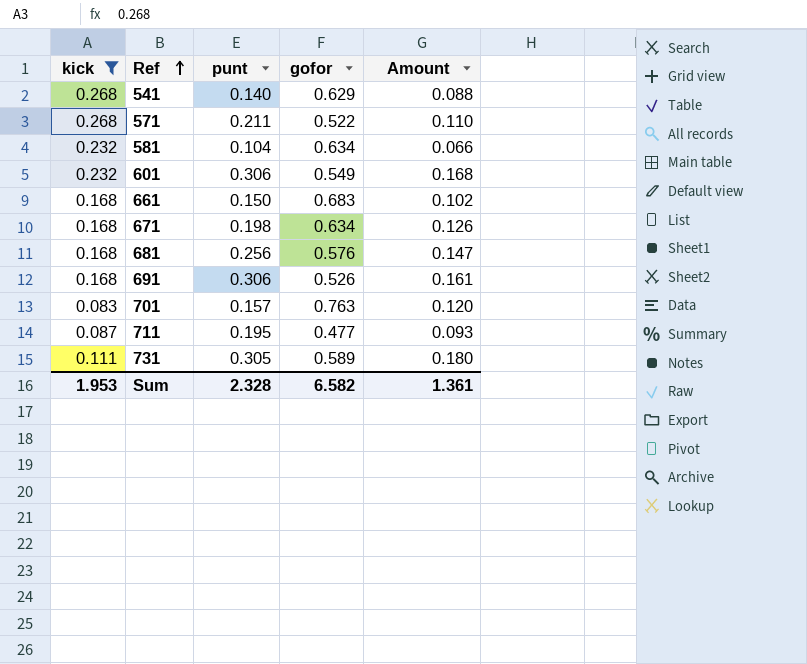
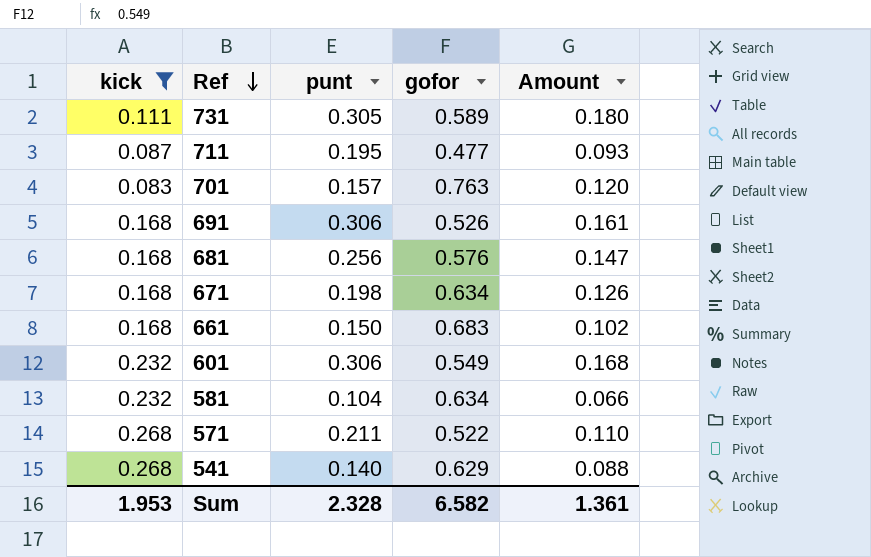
row order: Ref ascending -> Ref descending

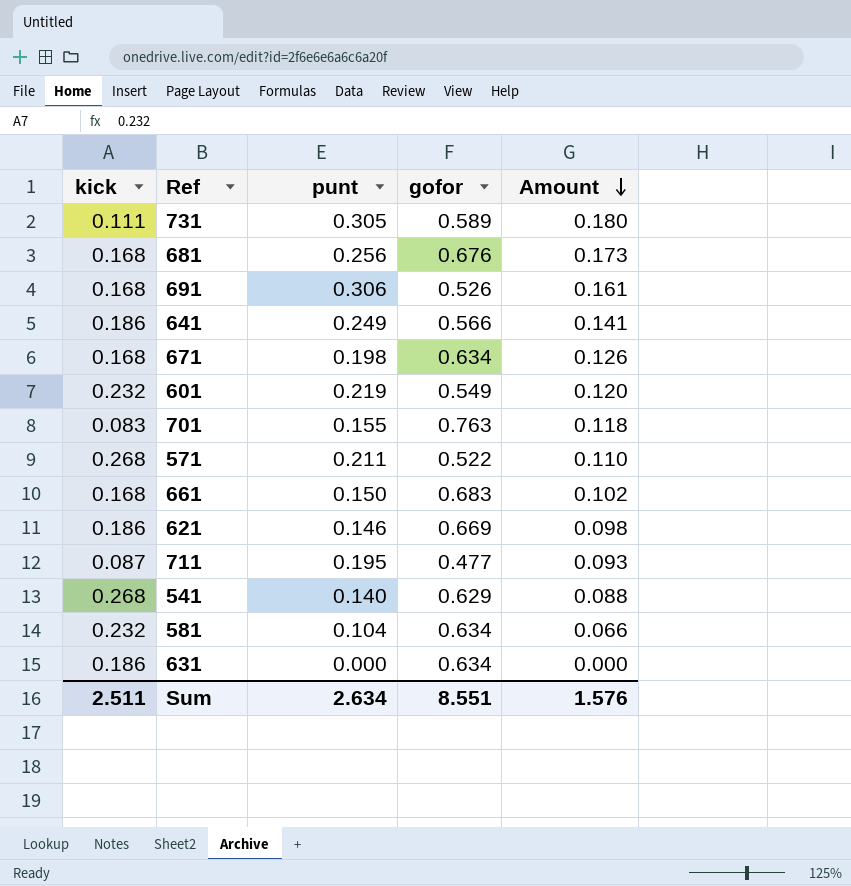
filter: kick != 0.186 -> none
row order: Ref descending -> Amount descending
681 | gofor: 0.576 -> 0.676
681 | Amount: 0.147 -> 0.173
601 | punt: 0.306 -> 0.219
601 | Amount: 0.168 -> 0.120
701 | punt: 0.157 -> 0.155
701 | Amount: 0.120 -> 0.118
Sum | kick: 1.953 -> 2.511
Sum | punt: 2.328 -> 2.634
Sum | gofor: 6.582 -> 8.551
Sum | Amount: 1.361 -> 1.576

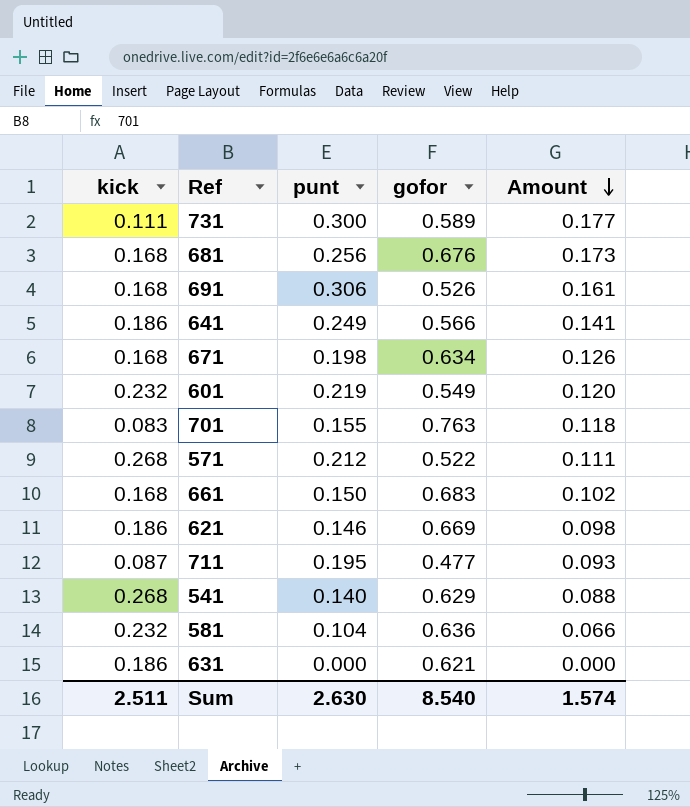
731 | punt: 0.305 -> 0.300
731 | Amount: 0.180 -> 0.177
571 | punt: 0.211 -> 0.212
571 | Amount: 0.110 -> 0.111
581 | gofor: 0.634 -> 0.636
631 | gofor: 0.634 -> 0.621
Sum | punt: 2.634 -> 2.630
Sum | gofor: 8.551 -> 8.540
Sum | Amount: 1.576 -> 1.574

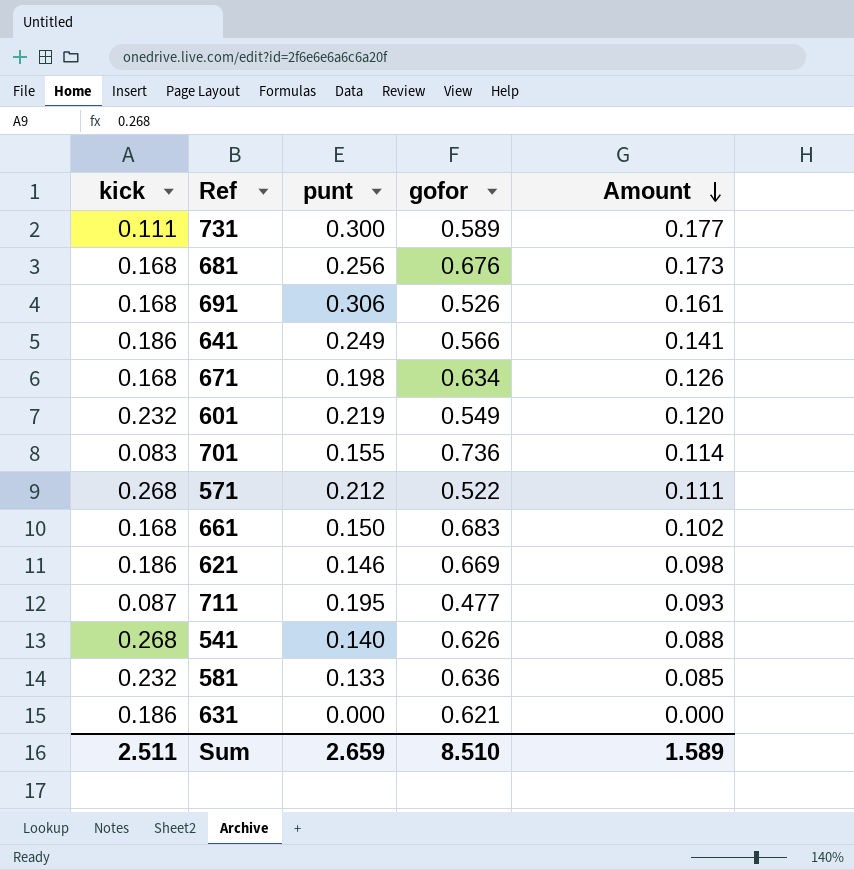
701 | gofor: 0.763 -> 0.736
701 | Amount: 0.118 -> 0.114
541 | gofor: 0.629 -> 0.626
581 | punt: 0.104 -> 0.133
581 | Amount: 0.066 -> 0.085
Sum | punt: 2.630 -> 2.659
Sum | gofor: 8.540 -> 8.510
Sum | Amount: 1.574 -> 1.589

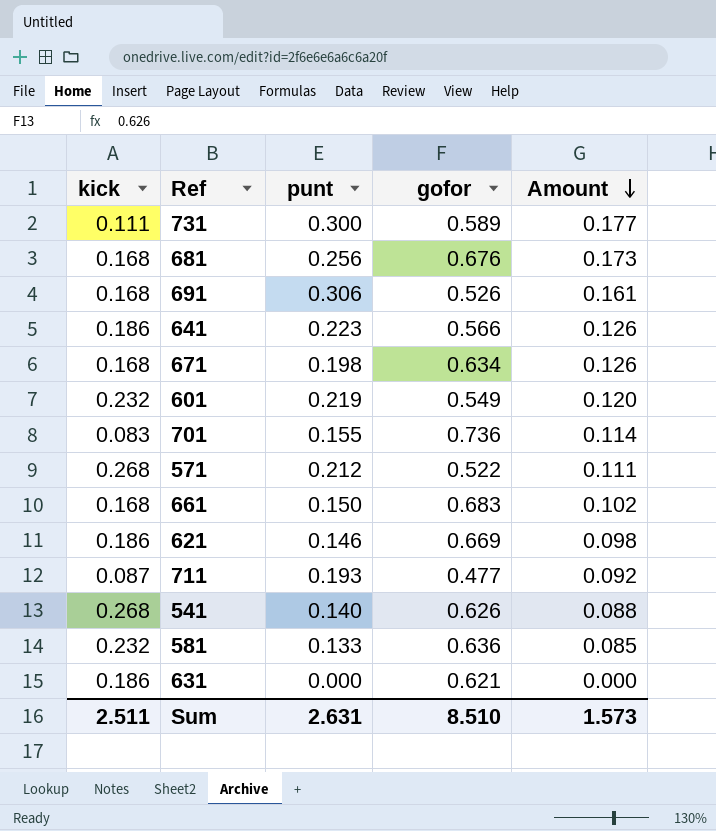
641 | punt: 0.249 -> 0.223
641 | Amount: 0.141 -> 0.126
711 | punt: 0.195 -> 0.193
711 | Amount: 0.093 -> 0.092
Sum | punt: 2.659 -> 2.631
Sum | Amount: 1.589 -> 1.573

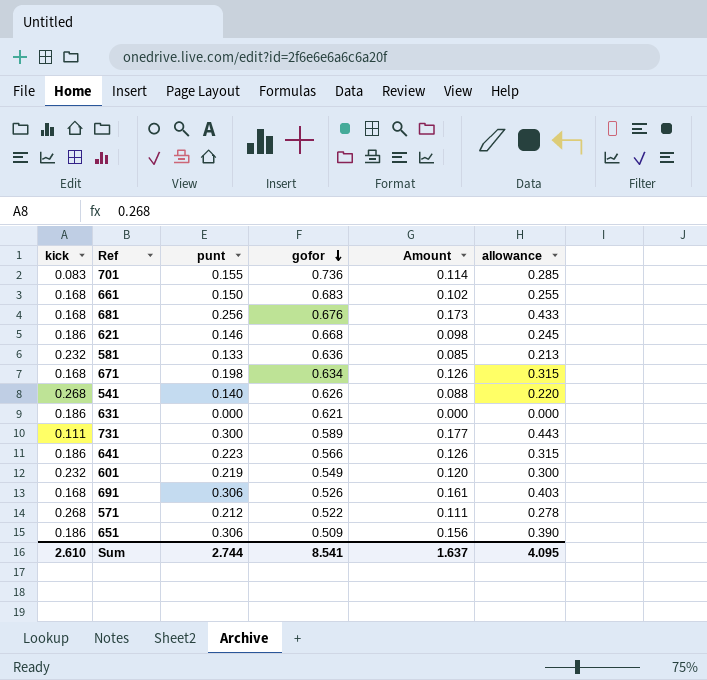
row order: Amount descending -> gofor descending
column allowance | formula: none -> [Amount] * 2.5
row 711: 0.087 | 0.193 | 0.477 | 0.092 -> none
621 | gofor: 0.669 -> 0.668
row 651: none -> 0.186 | 0.306 | 0.509 | 0.156 | 0.390
Sum | kick: 2.511 -> 2.610
Sum | punt: 2.631 -> 2.744
Sum | gofor: 8.510 -> 8.541
Sum | Amount: 1.573 -> 1.637

